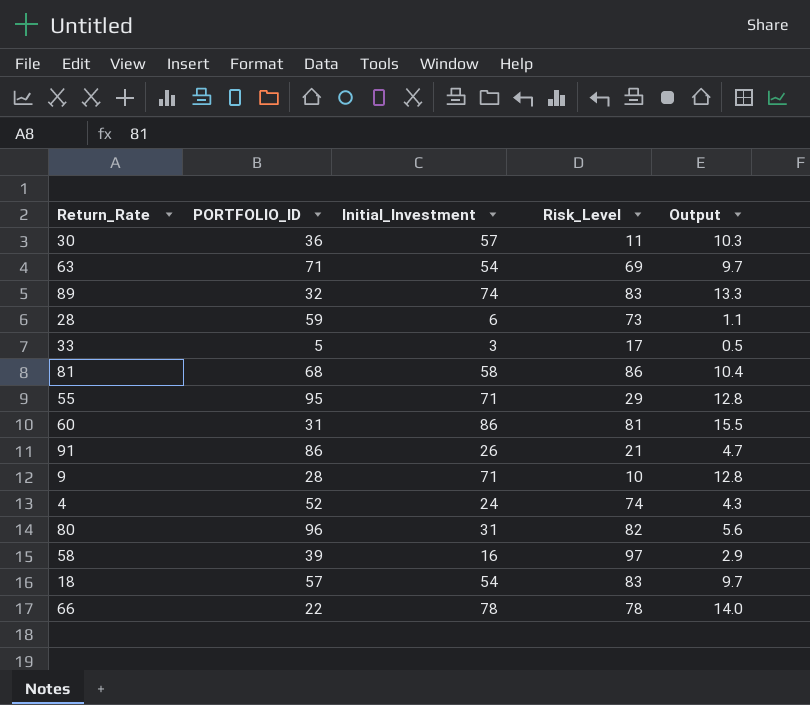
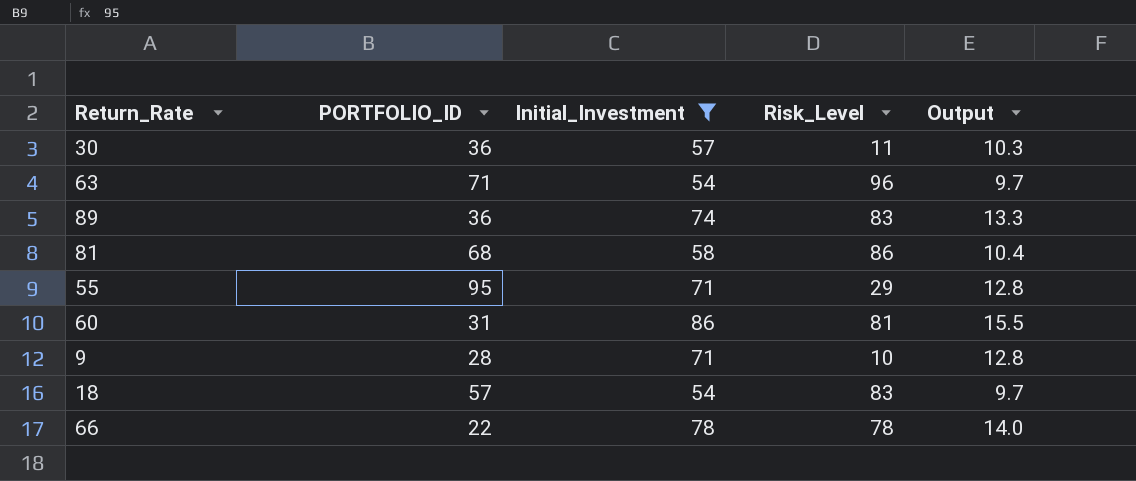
filter: none -> Initial_Investment >= 54
63 | Risk_Level: 69 -> 96
89 | PORTFOLIO_ID: 32 -> 36

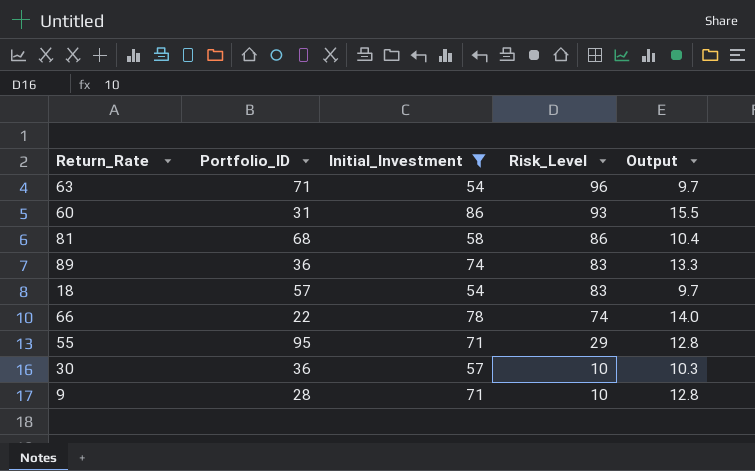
row order: none -> Risk_Level descending
column name: PORTFOLIO_ID -> Portfolio_ID
60 | Risk_Level: 81 -> 93
66 | Risk_Level: 78 -> 74
30 | Risk_Level: 11 -> 10

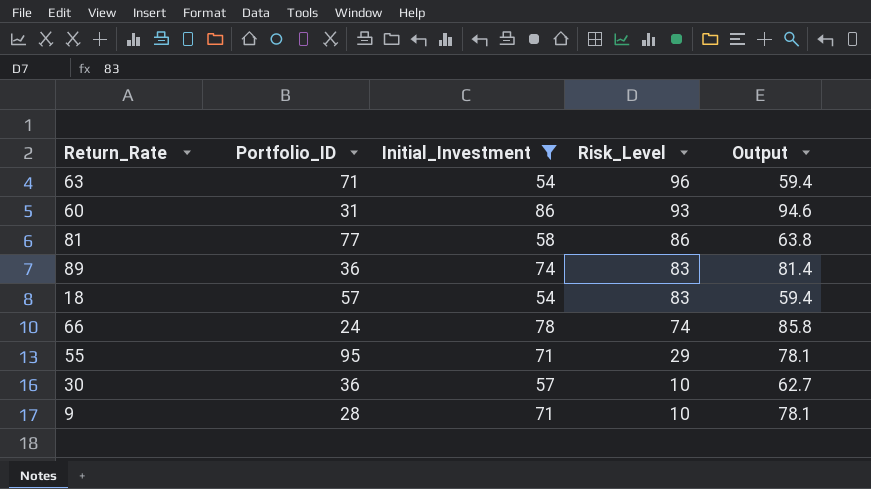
column Output | formula: [Initial_Investment] * 0.18 -> [Initial_Investment] * 1.1
81 | Portfolio_ID: 68 -> 77
66 | Portfolio_ID: 22 -> 24

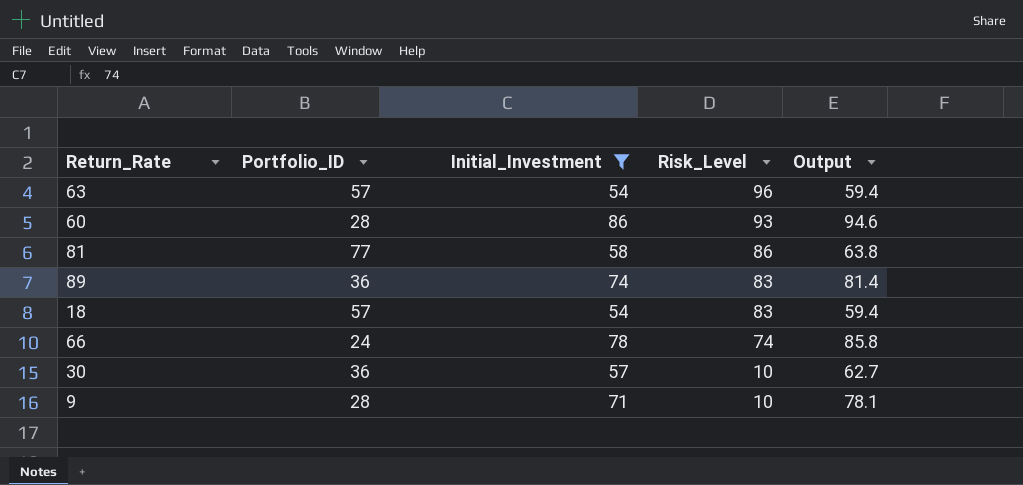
row 55: 95 | 71 | 29 | 78.1 -> none
63 | Portfolio_ID: 71 -> 57
60 | Portfolio_ID: 31 -> 28

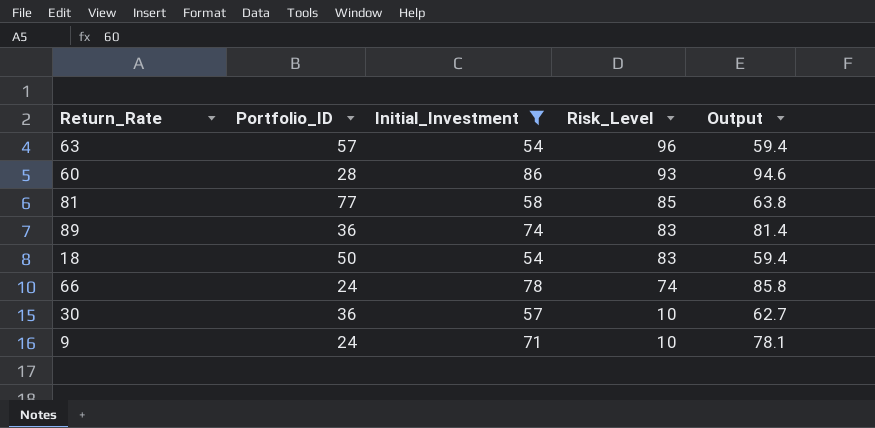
81 | Risk_Level: 86 -> 85
18 | Portfolio_ID: 57 -> 50
9 | Portfolio_ID: 28 -> 24

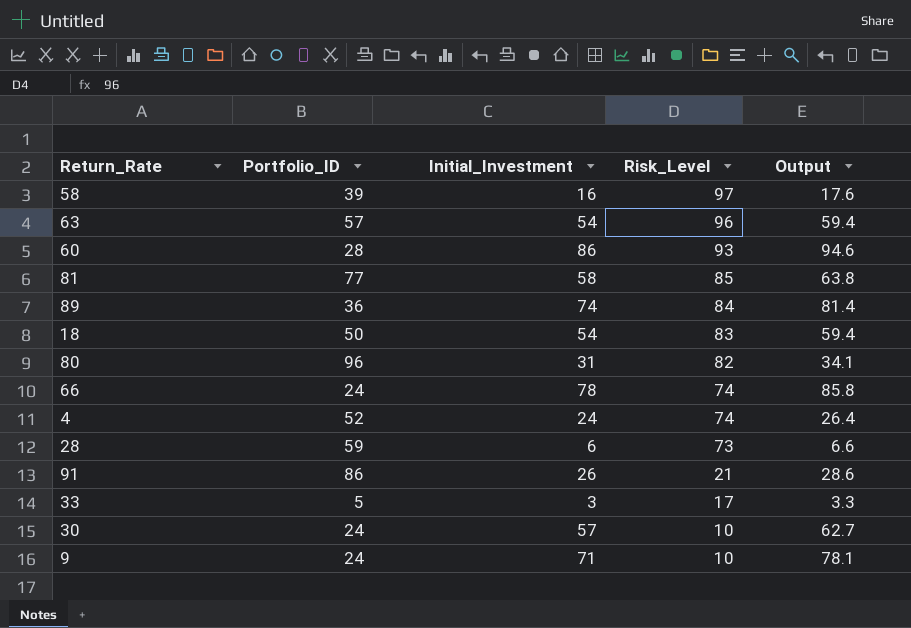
filter: Initial_Investment >= 54 -> none
89 | Risk_Level: 83 -> 84
30 | Portfolio_ID: 36 -> 24

